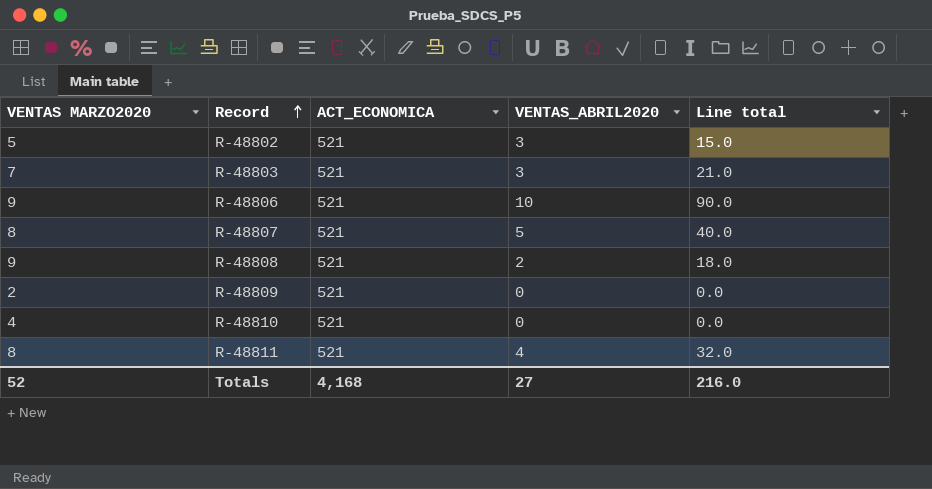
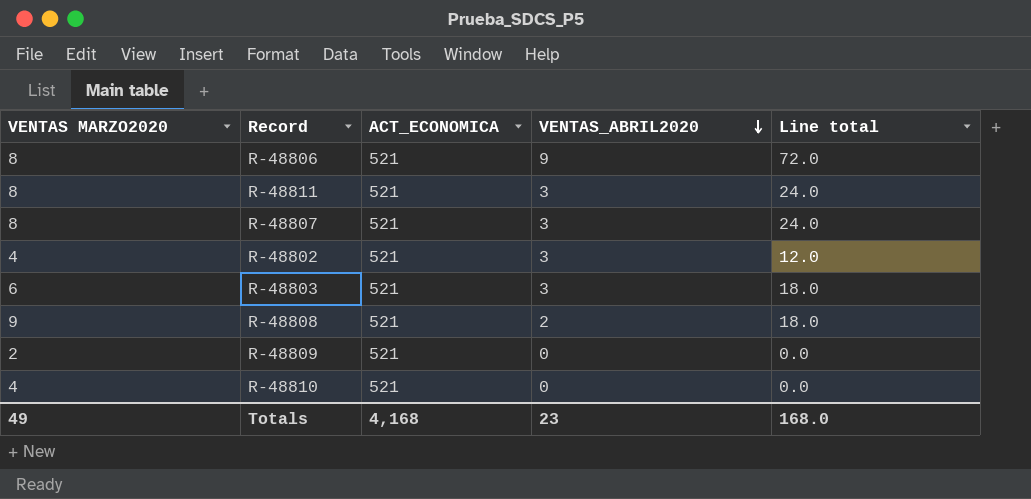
row order: Record ascending -> VENTAS_ABRIL2020 descending
R-48806 | VENTAS MARZO2020: 9 -> 8
R-48806 | VENTAS_ABRIL2020: 10 -> 9
R-48806 | Line total: 90.0 -> 72.0
R-48811 | VENTAS_ABRIL2020: 4 -> 3
R-48811 | Line total: 32.0 -> 24.0
R-48807 | VENTAS_ABRIL2020: 5 -> 3
R-48807 | Line total: 40.0 -> 24.0
R-48802 | VENTAS MARZO2020: 5 -> 4
R-48802 | Line total: 15.0 -> 12.0
R-48803 | VENTAS MARZO2020: 7 -> 6
R-48803 | Line total: 21.0 -> 18.0
Totals | VENTAS MARZO2020: 52 -> 49
Totals | VENTAS_ABRIL2020: 27 -> 23
Totals | Line total: 216.0 -> 168.0

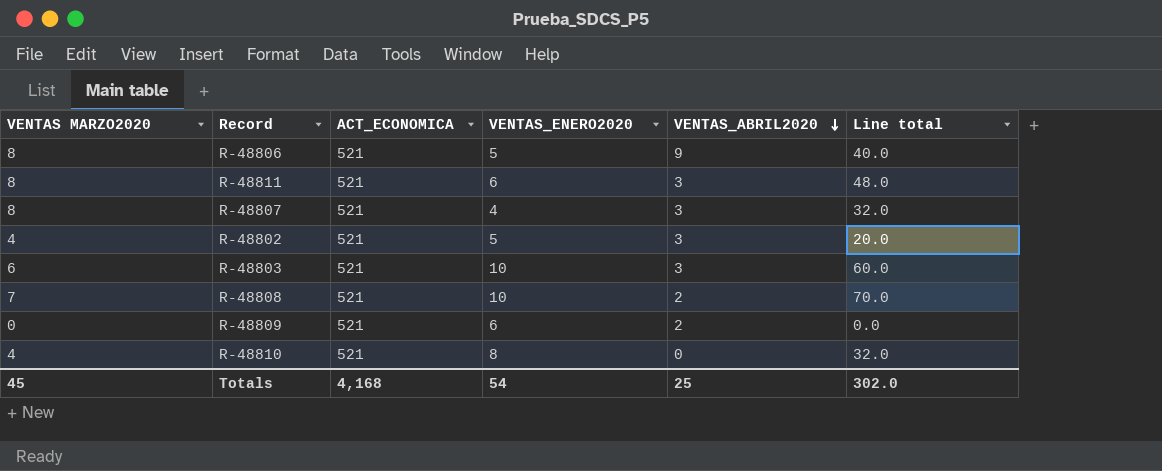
column VENTAS_ENERO2020 | position: none -> 4
column Line total | formula: [VENTAS MARZO2020] * [VENTAS_ABRIL2020] -> [VENTAS MARZO2020] * [VENTAS_ENERO2020]
R-48808 | VENTAS MARZO2020: 9 -> 7
R-48809 | VENTAS MARZO2020: 2 -> 0
R-48809 | VENTAS_ABRIL2020: 0 -> 2
Totals | VENTAS MARZO2020: 49 -> 45
Totals | VENTAS_ABRIL2020: 23 -> 25
Totals | Line total: 168.0 -> 302.0

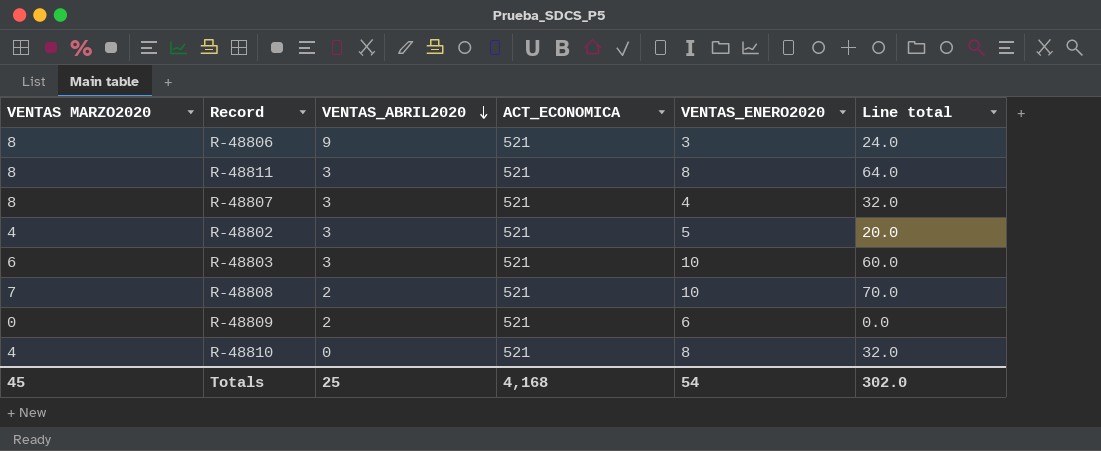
column VENTAS_ABRIL2020 | position: 5 -> 3
R-48806 | VENTAS_ENERO2020: 5 -> 3
R-48806 | Line total: 40.0 -> 24.0
R-48811 | VENTAS_ENERO2020: 6 -> 8
R-48811 | Line total: 48.0 -> 64.0

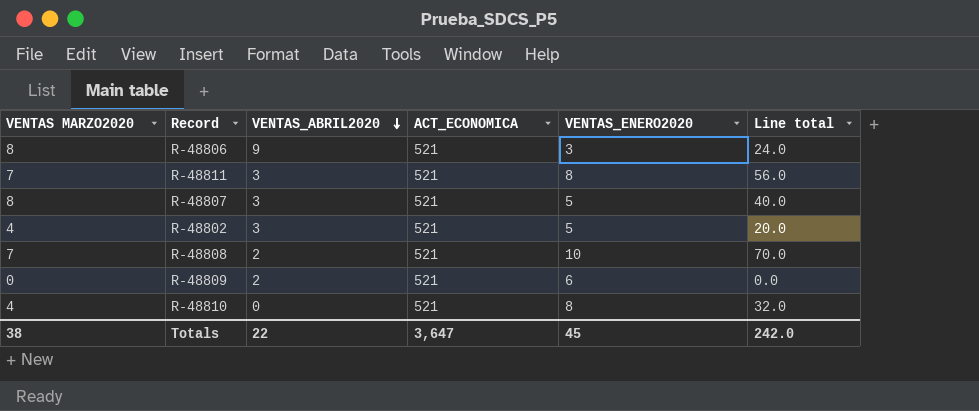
row R-48803: 6 | 3 | 521 | 10 | 60.0 -> none
R-48811 | VENTAS MARZO2020: 8 -> 7
R-48811 | Line total: 64.0 -> 56.0
R-48807 | VENTAS_ENERO2020: 4 -> 5
R-48807 | Line total: 32.0 -> 40.0
Totals | VENTAS MARZO2020: 45 -> 38
Totals | VENTAS_ABRIL2020: 25 -> 22
Totals | ACT_ECONOMICA: 4,168 -> 3,647
Totals | VENTAS_ENERO2020: 54 -> 45
Totals | Line total: 302.0 -> 242.0

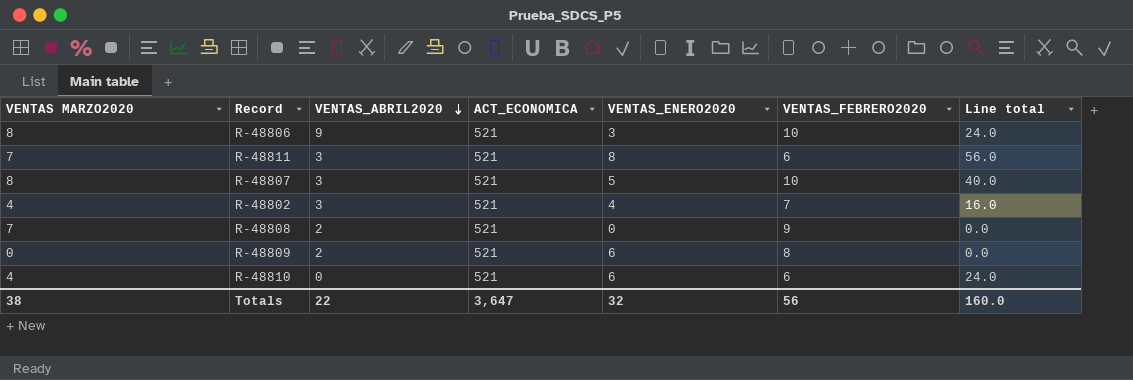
column VENTAS_FEBRERO2020 | position: none -> 6
R-48802 | VENTAS_ENERO2020: 5 -> 4
R-48802 | Line total: 20.0 -> 16.0
R-48808 | VENTAS_ENERO2020: 10 -> 0
R-48808 | Line total: 70.0 -> 0.0
R-48810 | VENTAS_ENERO2020: 8 -> 6
R-48810 | Line total: 32.0 -> 24.0
Totals | VENTAS_ENERO2020: 45 -> 32
Totals | Line total: 242.0 -> 160.0

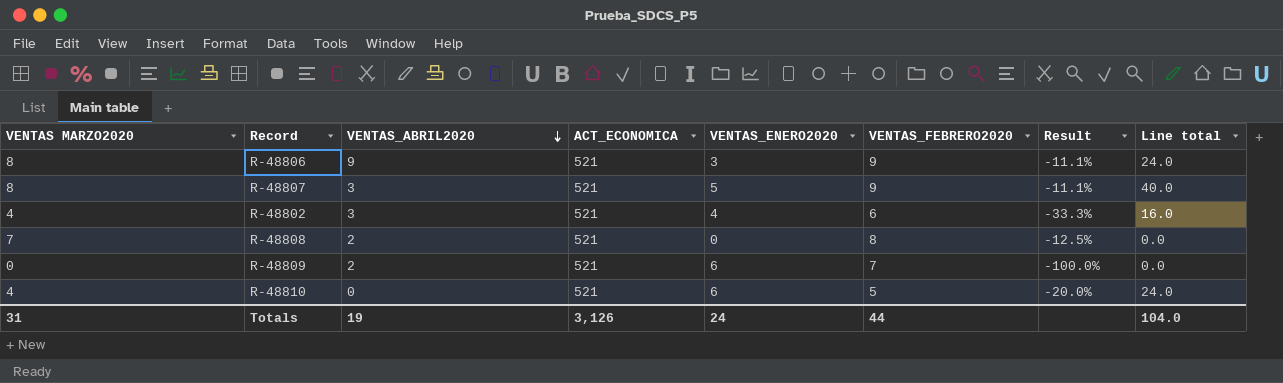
column Result | formula: none -> ([VENTAS MARZO2020] - [VENTAS_FEBRERO2020]) / [VENTAS_FEBRERO2020]
row R-48811: 7 | 3 | 521 | 8 | 6 | 56.0 -> none
R-48806 | VENTAS_FEBRERO2020: 10 -> 9
R-48807 | VENTAS_FEBRERO2020: 10 -> 9
R-48802 | VENTAS_FEBRERO2020: 7 -> 6
R-48808 | VENTAS_FEBRERO2020: 9 -> 8
R-48809 | VENTAS_FEBRERO2020: 8 -> 7
R-48810 | VENTAS_FEBRERO2020: 6 -> 5
Totals | VENTAS MARZO2020: 38 -> 31
Totals | VENTAS_ABRIL2020: 22 -> 19
Totals | ACT_ECONOMICA: 3,647 -> 3,126
Totals | VENTAS_ENERO2020: 32 -> 24
Totals | VENTAS_FEBRERO2020: 56 -> 44
Totals | Line total: 160.0 -> 104.0

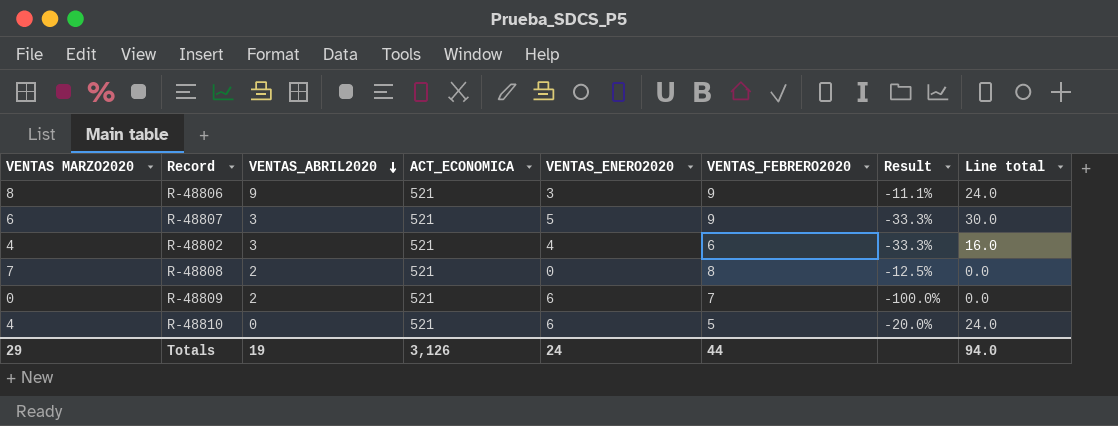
R-48807 | VENTAS MARZO2020: 8 -> 6
R-48807 | Result: -11.1% -> -33.3%
R-48807 | Line total: 40.0 -> 30.0
Totals | VENTAS MARZO2020: 31 -> 29
Totals | Line total: 104.0 -> 94.0

